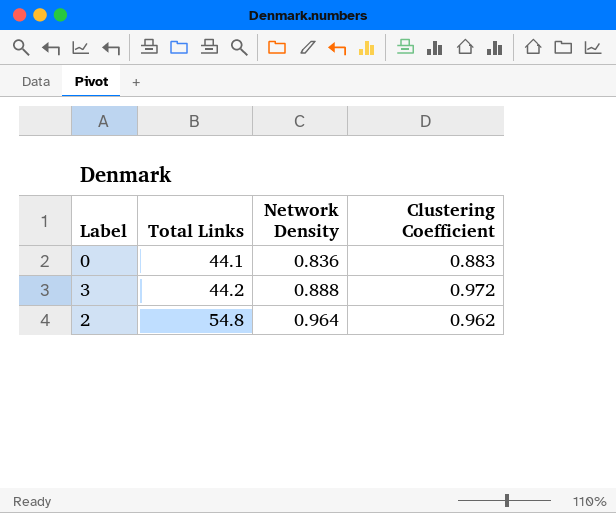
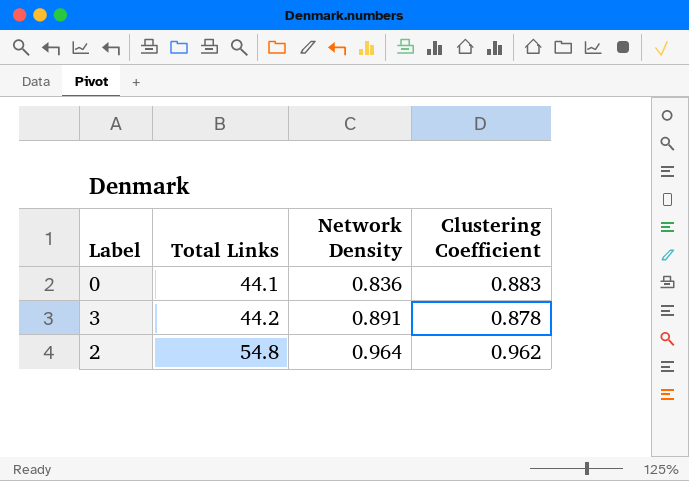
3 | Network Density: 0.888 -> 0.891
3 | Clustering Coefficient: 0.972 -> 0.878

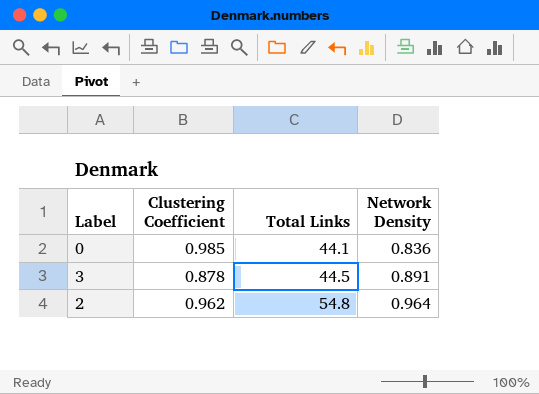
column Clustering Coefficient | position: 4 -> 2
0 | Clustering Coefficient: 0.883 -> 0.985
3 | Total Links: 44.2 -> 44.5

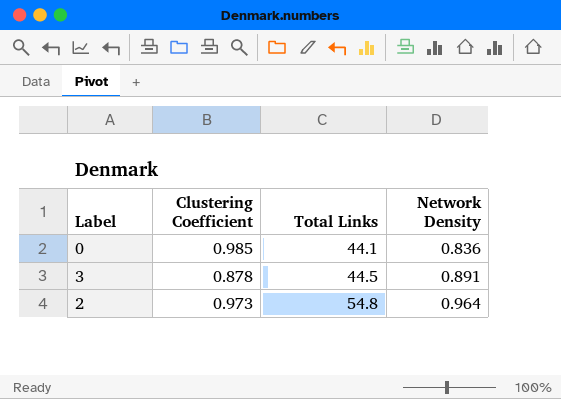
2 | Clustering Coefficient: 0.962 -> 0.973

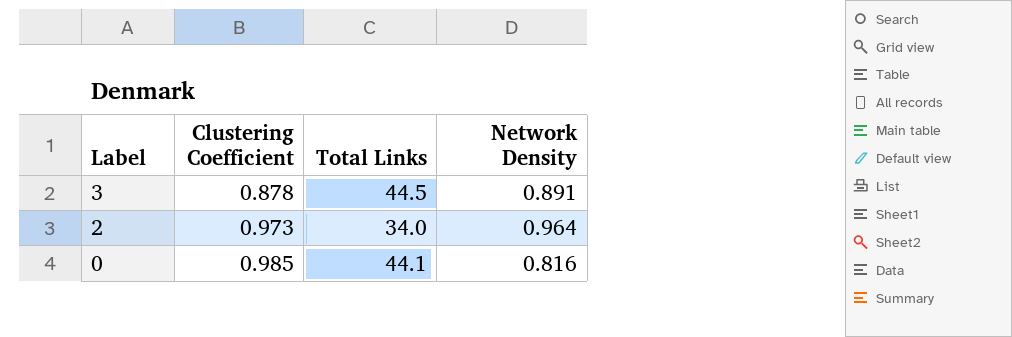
row order: Total Links ascending -> Label descending
2 | Total Links: 54.8 -> 34.0
0 | Network Density: 0.836 -> 0.816

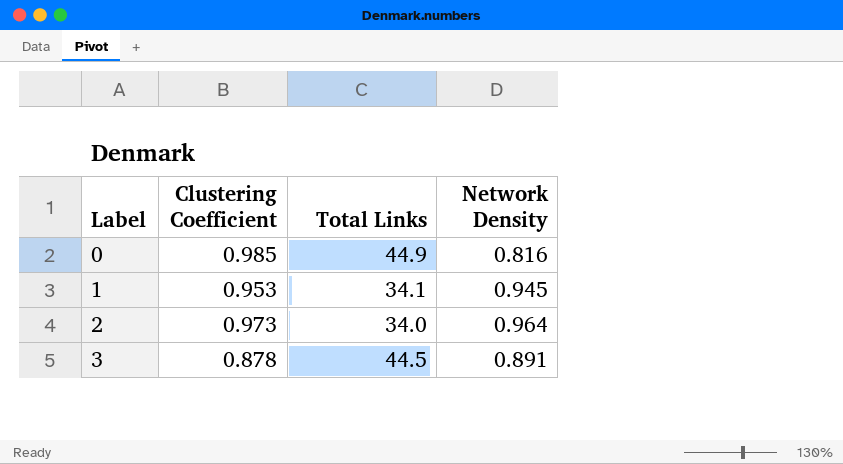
row order: Label descending -> Label ascending
0 | Total Links: 44.1 -> 44.9
row 1: none -> 0.953 | 34.1 | 0.945

